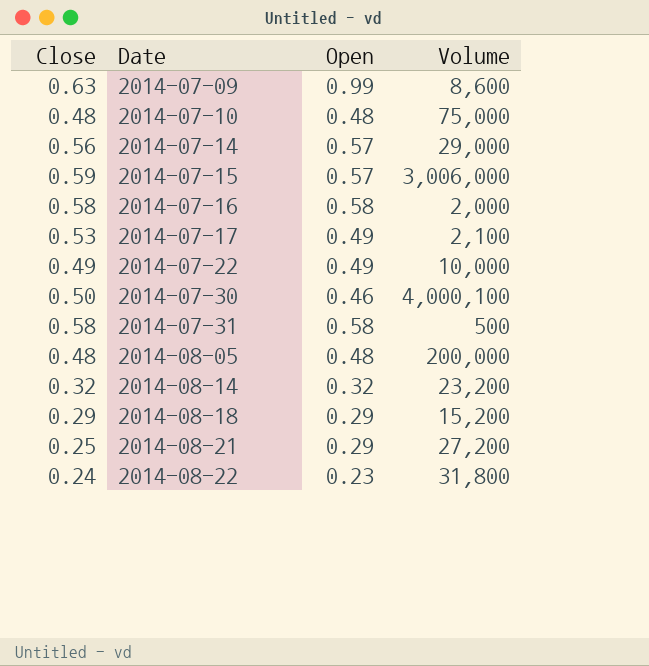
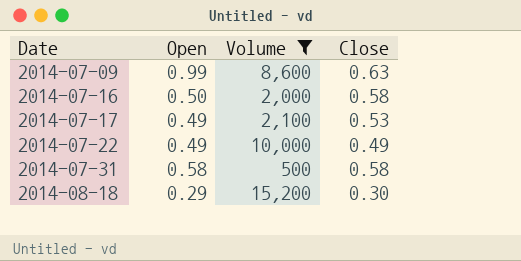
filter: none -> Volume <= 15,200
column Close | position: 1 -> 4
2014-07-16 | Open: 0.58 -> 0.50
2014-08-18 | Close: 0.29 -> 0.30

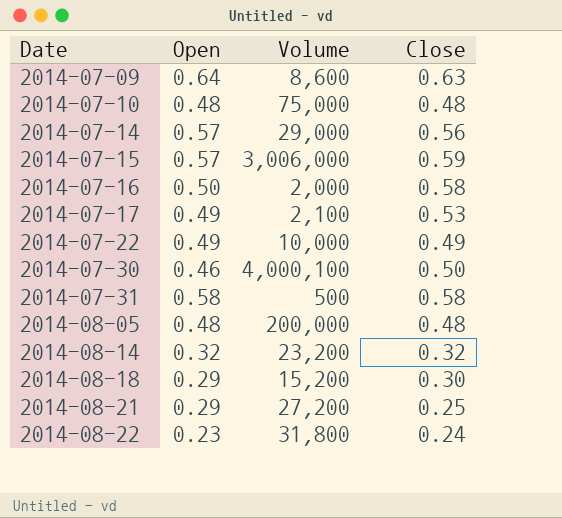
filter: Volume <= 15,200 -> none
2014-07-09 | Open: 0.99 -> 0.64

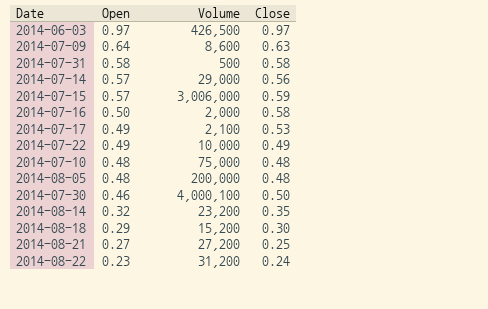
row order: Date ascending -> Open descending
row 2014-06-03: none -> 0.97 | 426,500 | 0.97
2014-08-14 | Close: 0.32 -> 0.35
2014-08-21 | Open: 0.29 -> 0.27
2014-08-22 | Volume: 31,800 -> 31,200

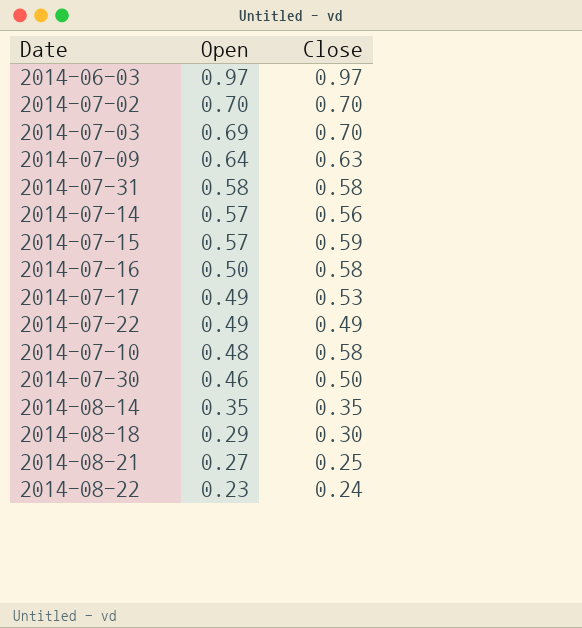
column Volume | position: 3 -> none
row 2014-08-05: 0.48 | 200,000 | 0.48 -> none
row 2014-07-02: none -> 0.70 | 0.70
row 2014-07-03: none -> 0.69 | 0.70
2014-07-10 | Close: 0.48 -> 0.58
2014-08-14 | Open: 0.32 -> 0.35

